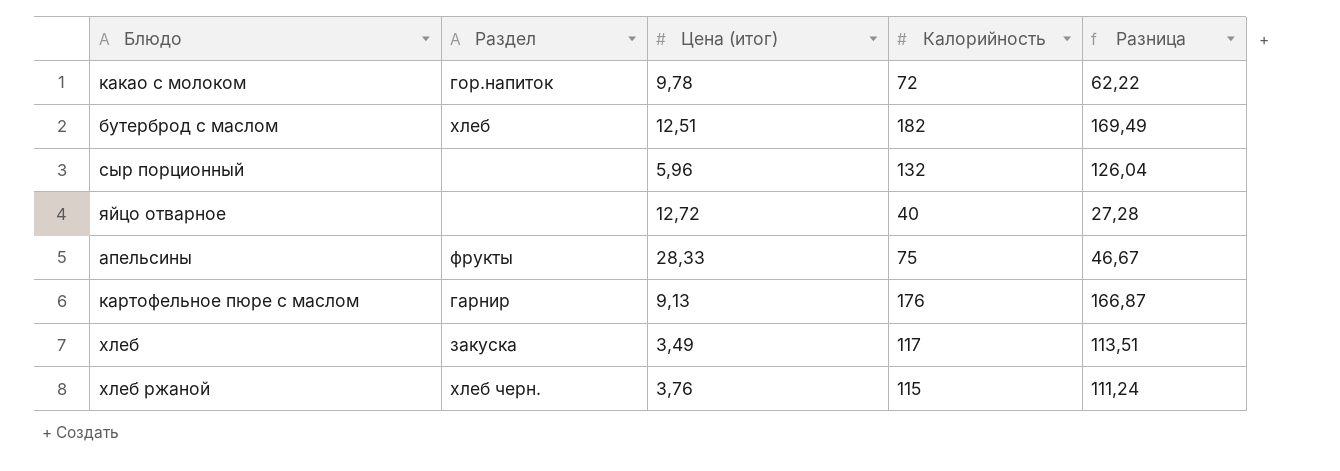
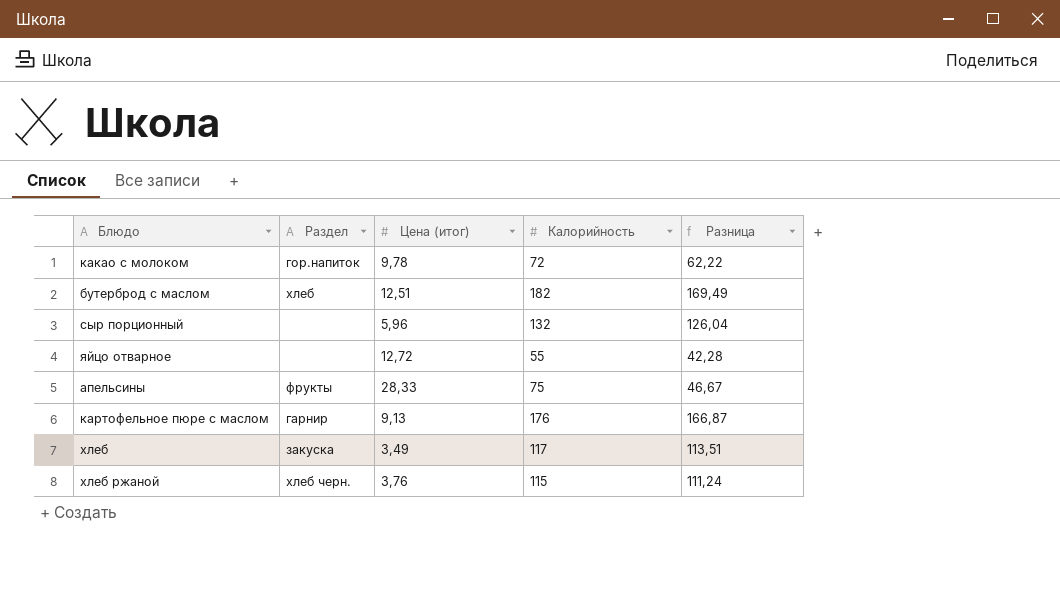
яйцо отварное | Калорийность: 40 -> 55
яйцо отварное | Разница: 27,28 -> 42,28

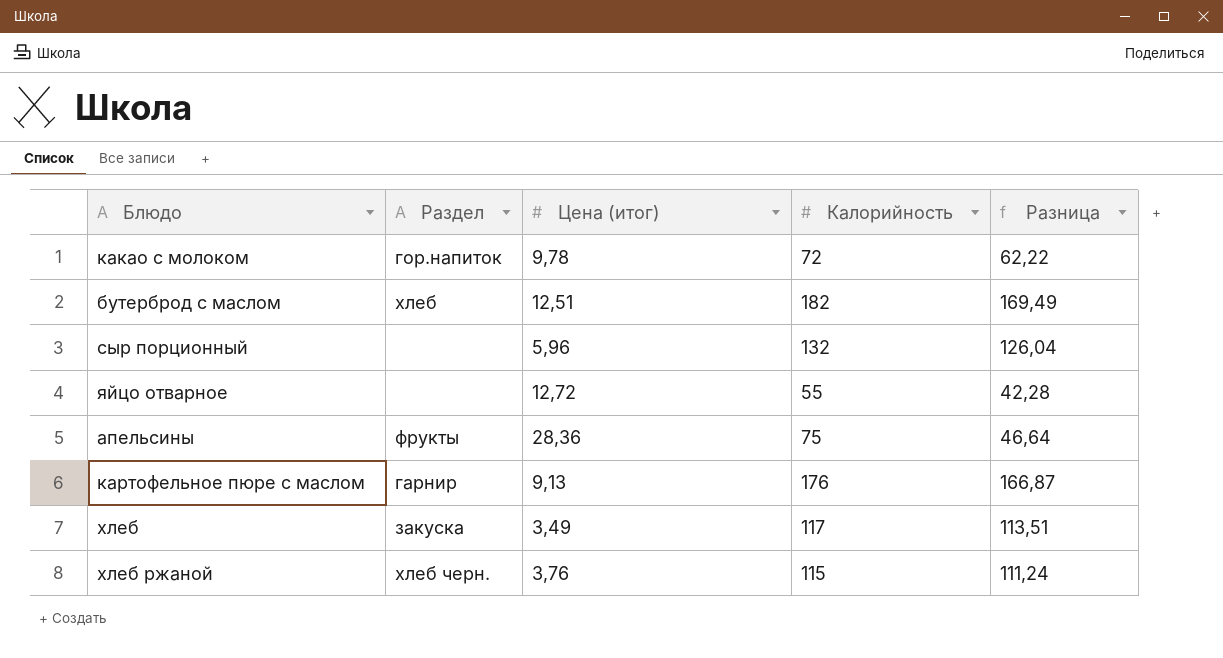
апельсины | Цена (итог): 28,33 -> 28,36
апельсины | Разница: 46,67 -> 46,64

